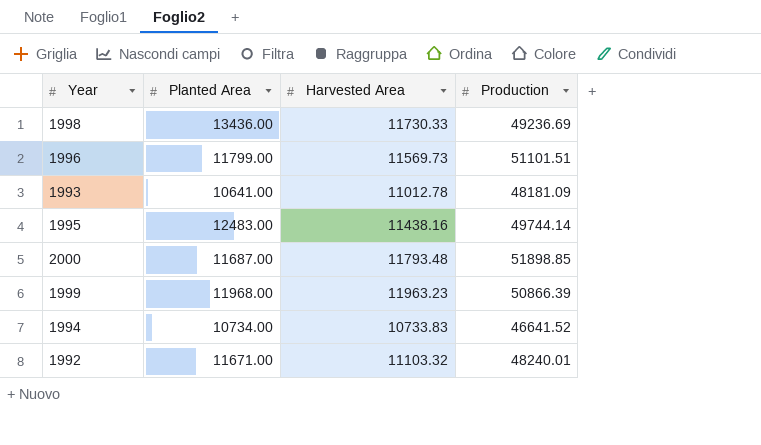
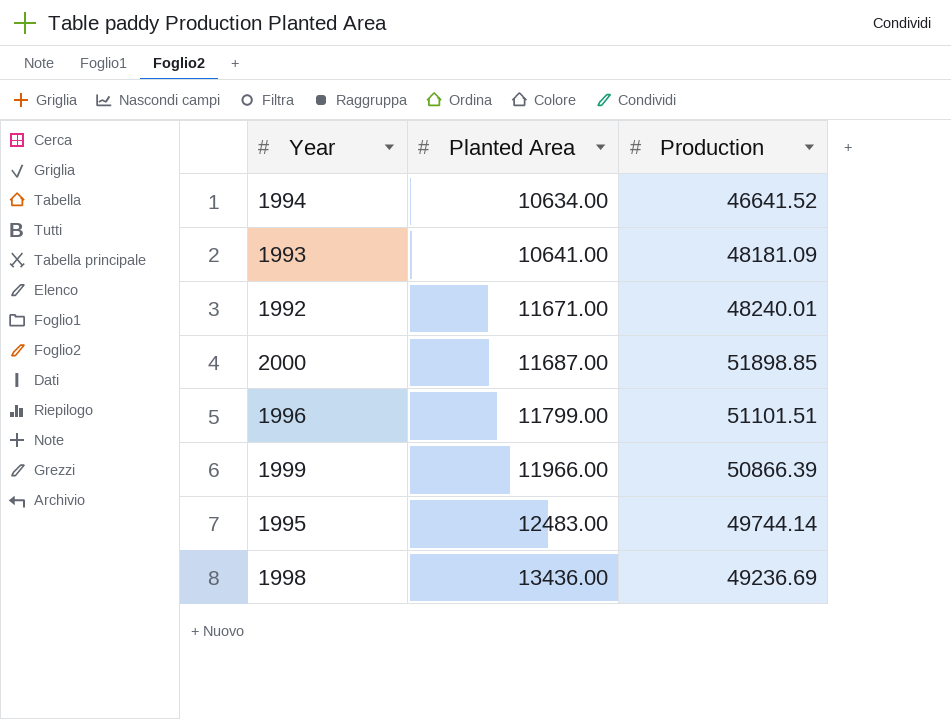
row order: none -> Planted Area ascending
column Harvested Area | position: 3 -> none
1994 | Planted Area: 10734.00 -> 10634.00
1999 | Planted Area: 11968.00 -> 11966.00

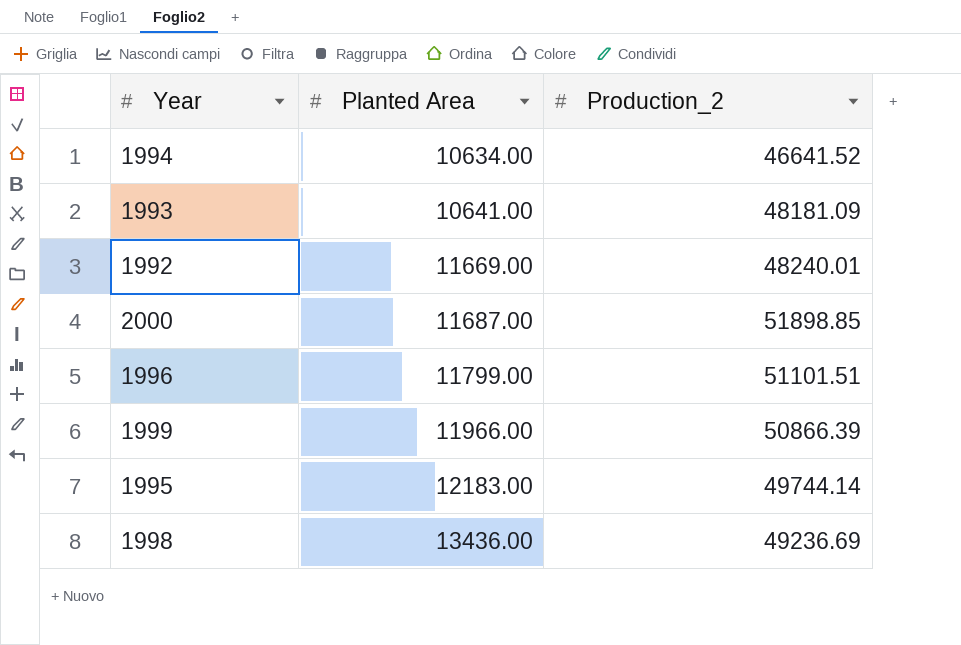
column name: Production -> Production_2
1992 | Planted Area: 11671.00 -> 11669.00
1995 | Planted Area: 12483.00 -> 12183.00

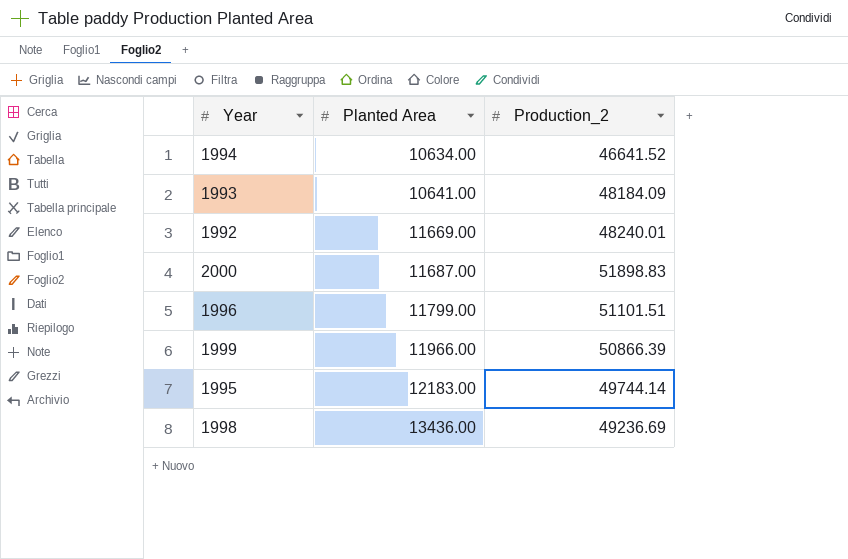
1993 | Production_2: 48181.09 -> 48184.09
2000 | Production_2: 51898.85 -> 51898.83

